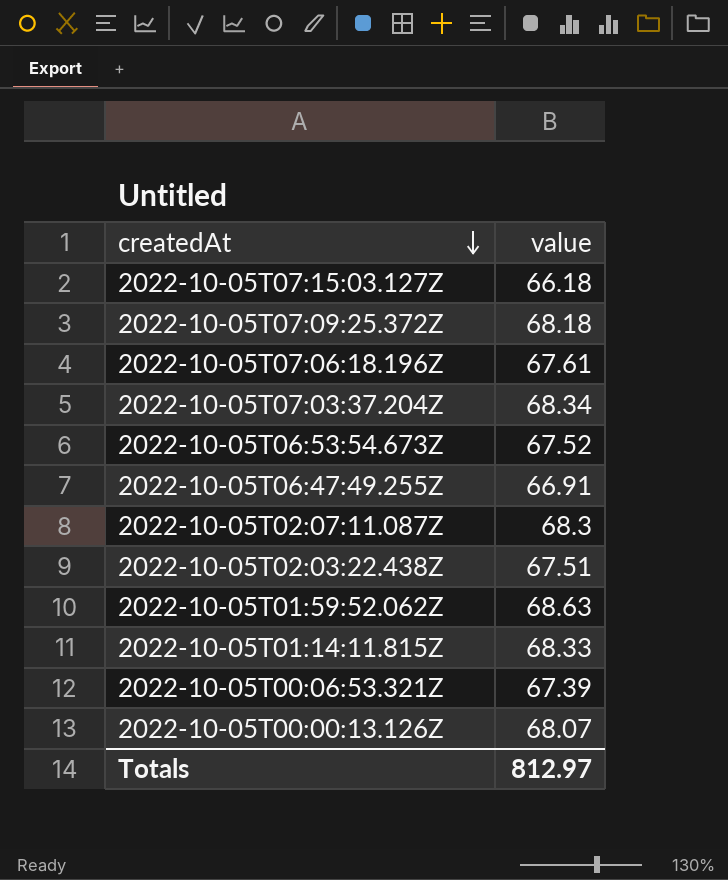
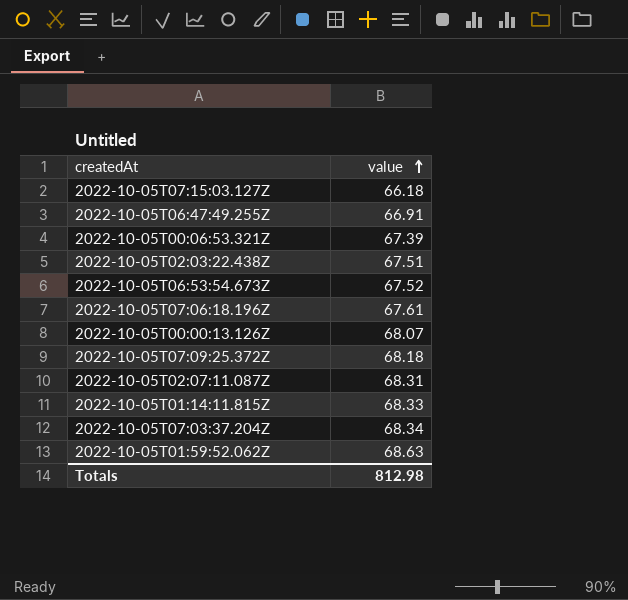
row order: createdAt descending -> value ascending
2022-10-05T02:07:11.087Z | value: 68.3 -> 68.31
Totals | value: 812.97 -> 812.98

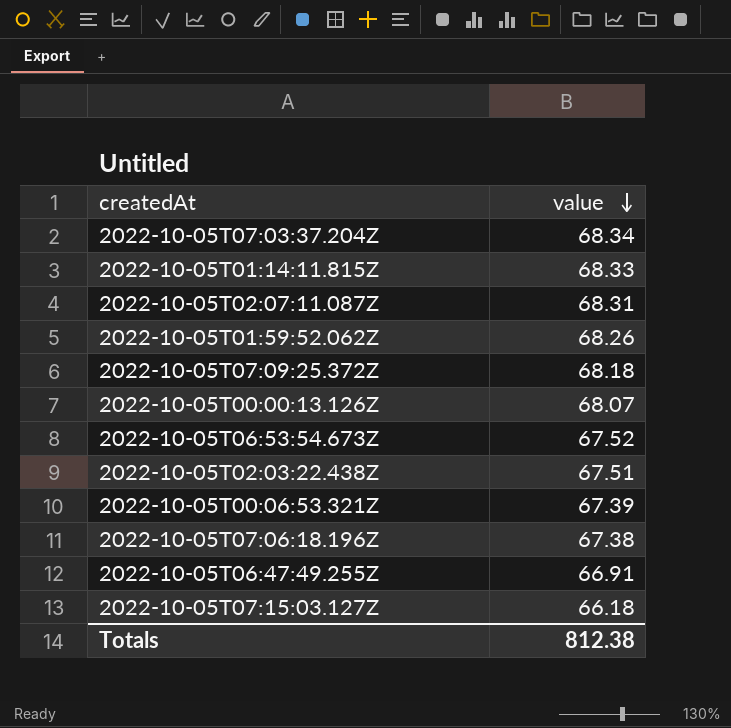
row order: value ascending -> value descending
2022-10-05T01:59:52.062Z | value: 68.63 -> 68.26
2022-10-05T07:06:18.196Z | value: 67.61 -> 67.38
Totals | value: 812.98 -> 812.38

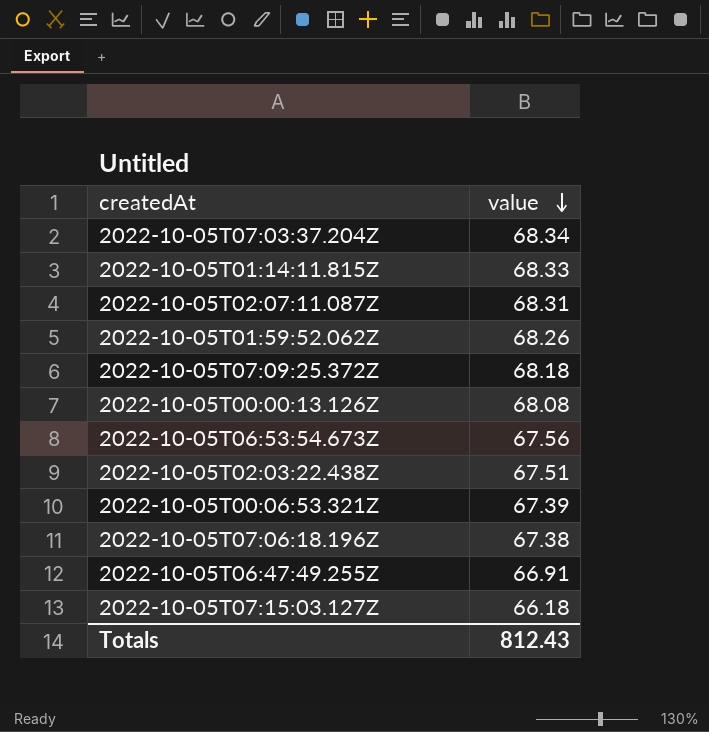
2022-10-05T00:00:13.126Z | value: 68.07 -> 68.08
2022-10-05T06:53:54.673Z | value: 67.52 -> 67.56
Totals | value: 812.38 -> 812.43

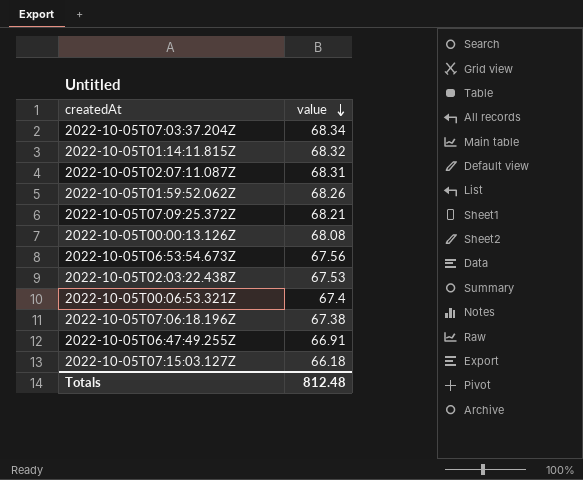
2022-10-05T01:14:11.815Z | value: 68.33 -> 68.32
2022-10-05T07:09:25.372Z | value: 68.18 -> 68.21
2022-10-05T02:03:22.438Z | value: 67.51 -> 67.53
2022-10-05T00:06:53.321Z | value: 67.39 -> 67.4
Totals | value: 812.43 -> 812.48

